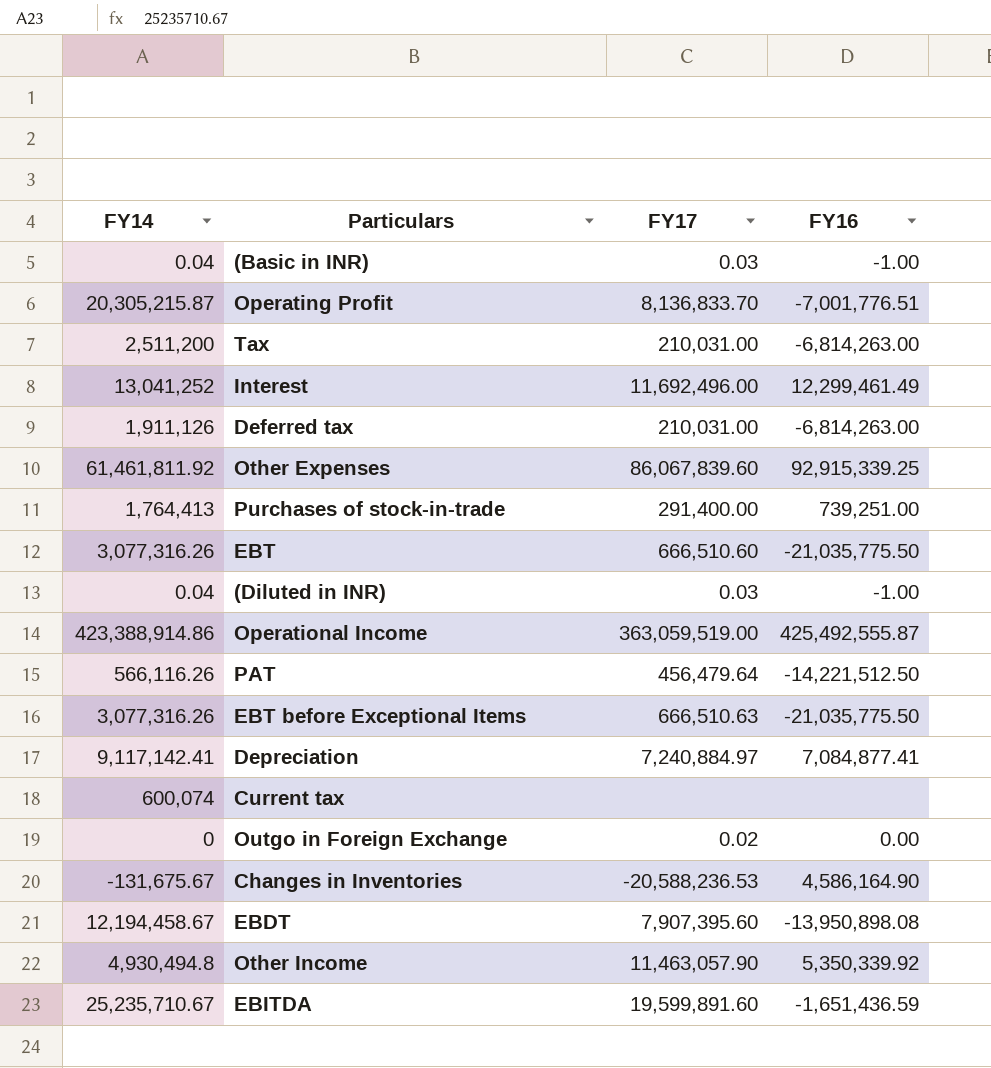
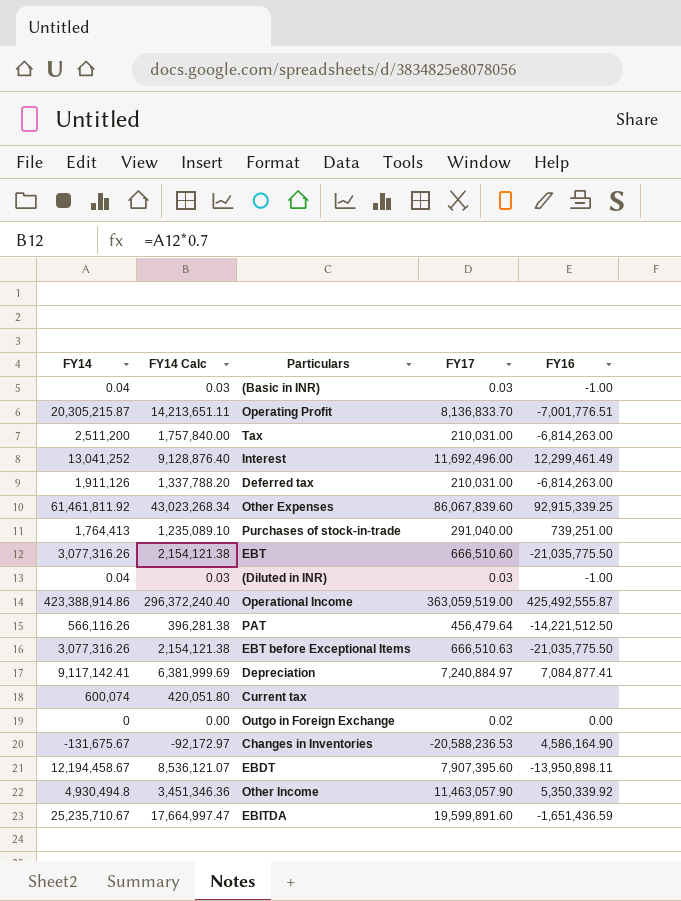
column FY14 Calc | formula: none -> [FY14] * 0.7
Purchases of stock-in-trade | FY17: 291,400.00 -> 291,040.00
EBDT | FY16: -13,950,898.08 -> -13,950,898.11

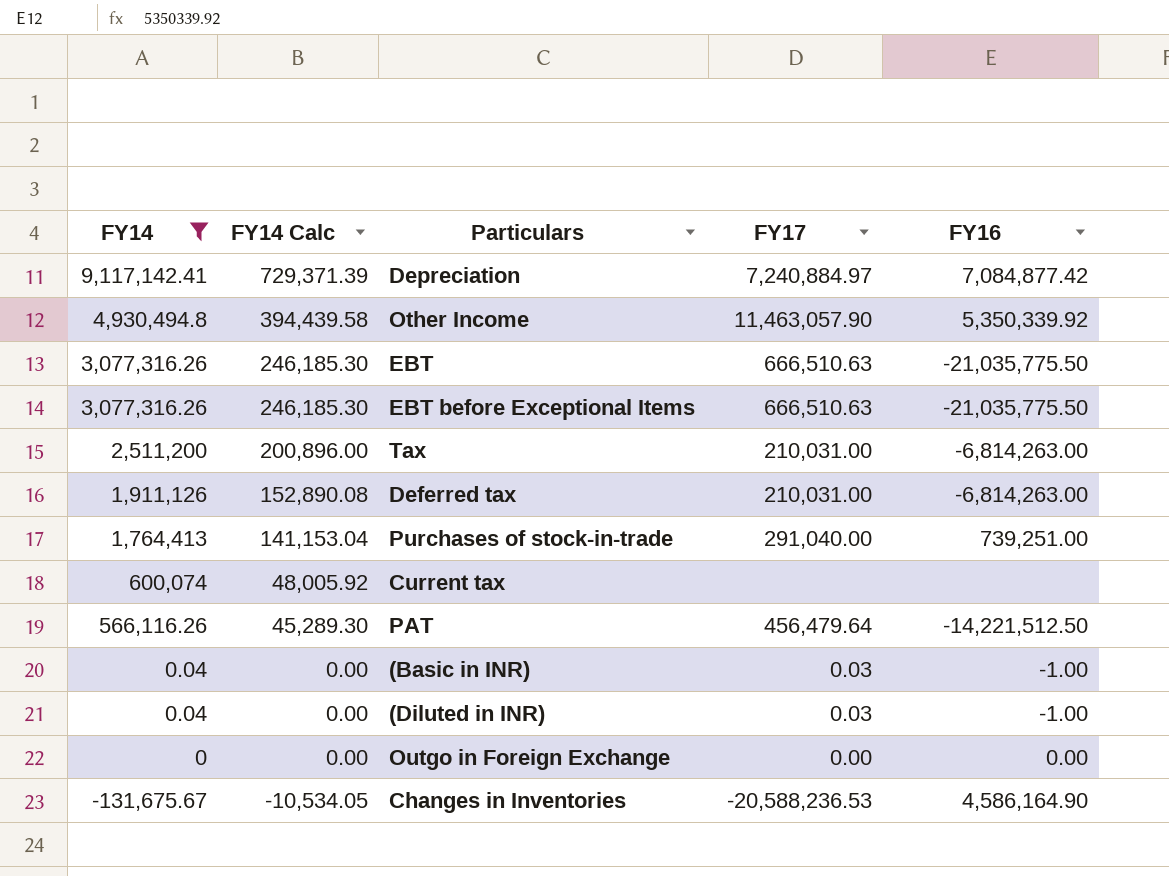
filter: none -> FY14 <= 9,117,142.41
row order: none -> FY14 descending
column FY14 Calc | formula: [FY14] * 0.7 -> [FY14] * 0.08
Depreciation | FY16: 7,084,877.41 -> 7,084,877.42
EBT | FY17: 666,510.60 -> 666,510.63
Outgo in Foreign Exchange | FY17: 0.02 -> 0.00

